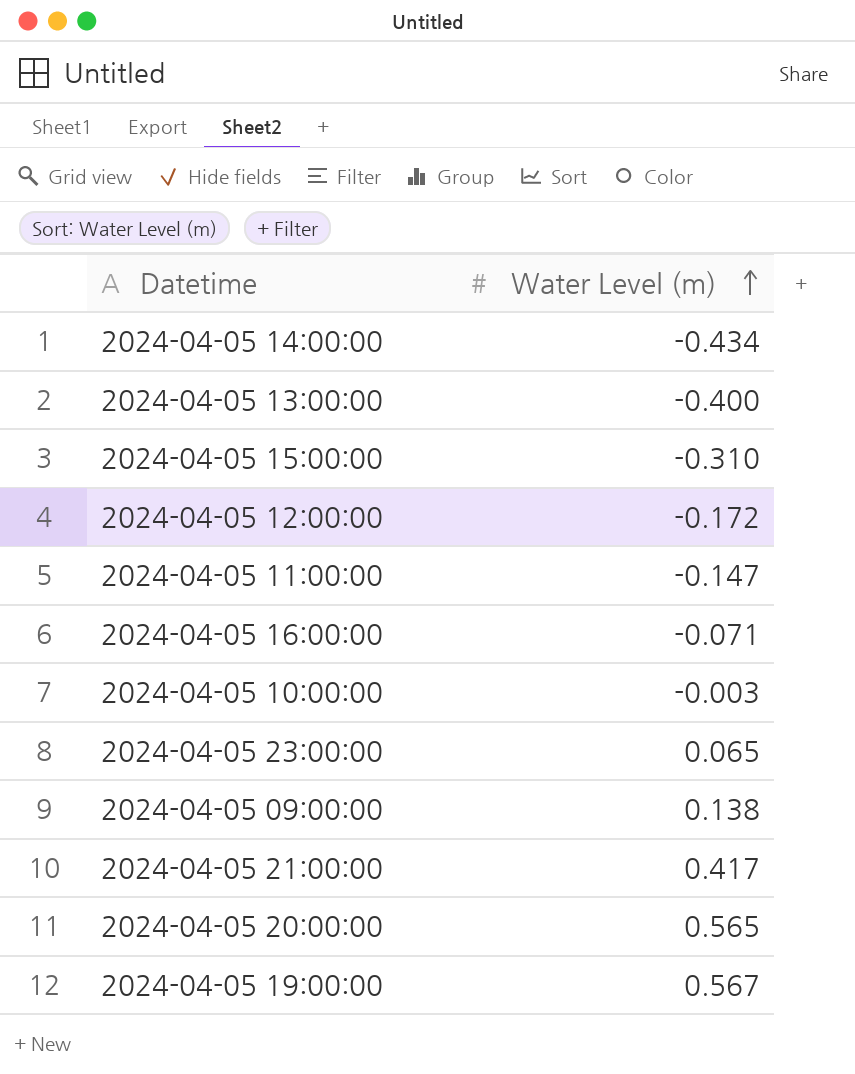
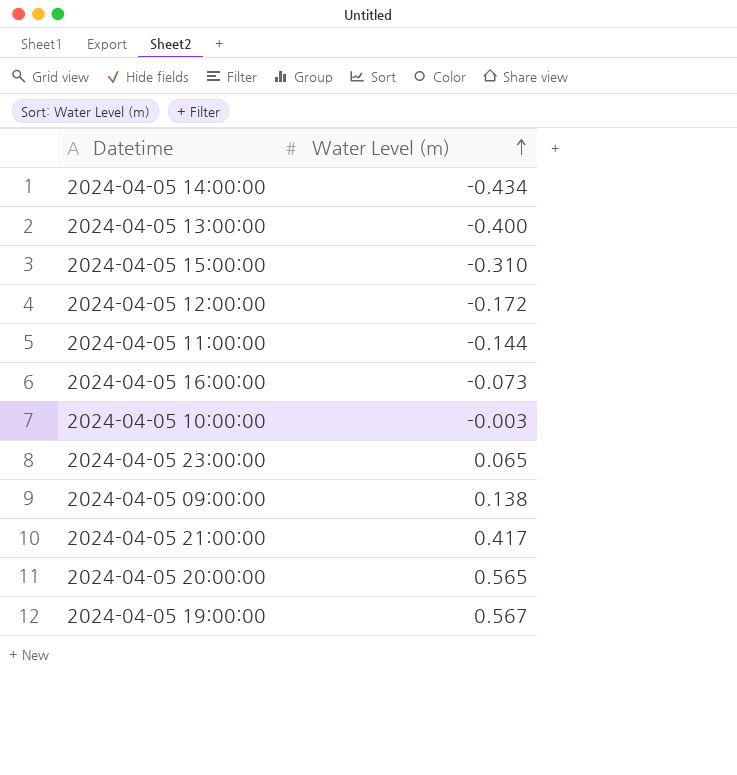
2024-04-05 11:00:00 | Water Level (m): -0.147 -> -0.144
2024-04-05 16:00:00 | Water Level (m): -0.071 -> -0.073

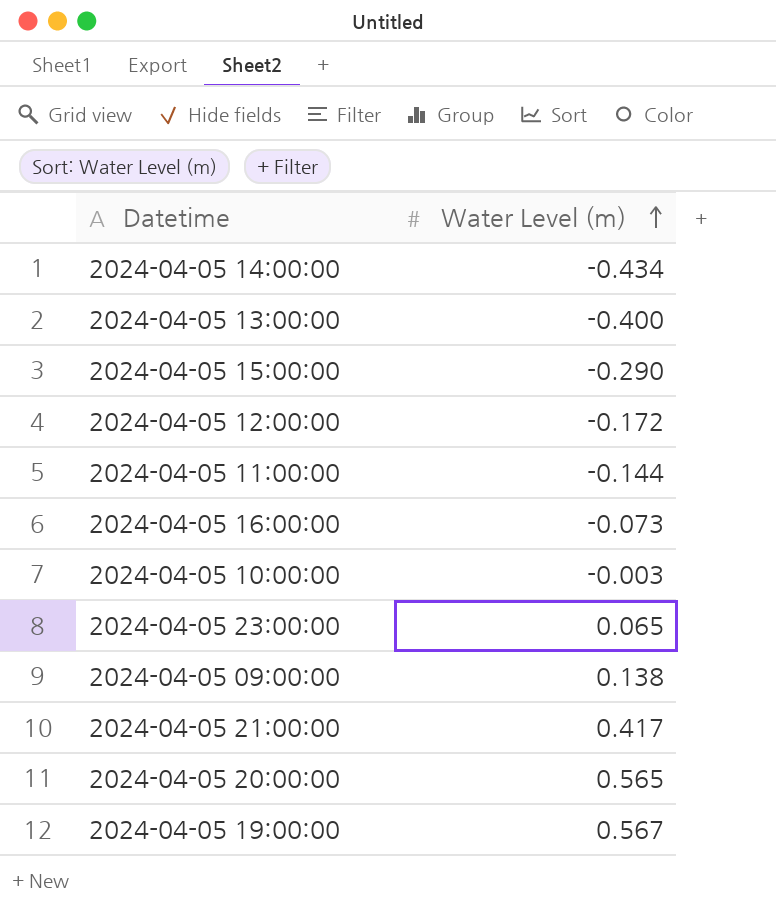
2024-04-05 15:00:00 | Water Level (m): -0.310 -> -0.290

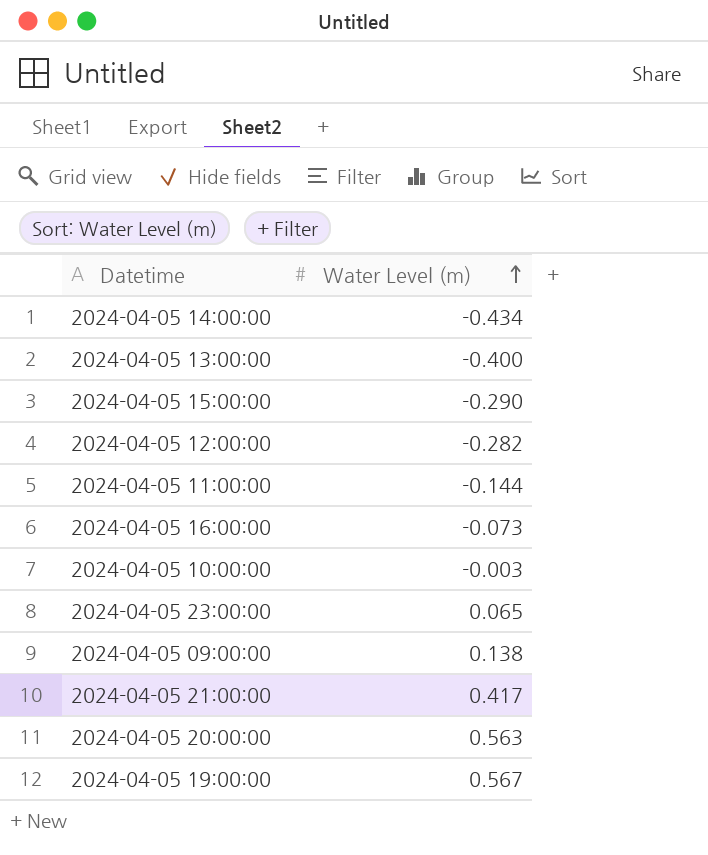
2024-04-05 12:00:00 | Water Level (m): -0.172 -> -0.282
2024-04-05 20:00:00 | Water Level (m): 0.565 -> 0.563

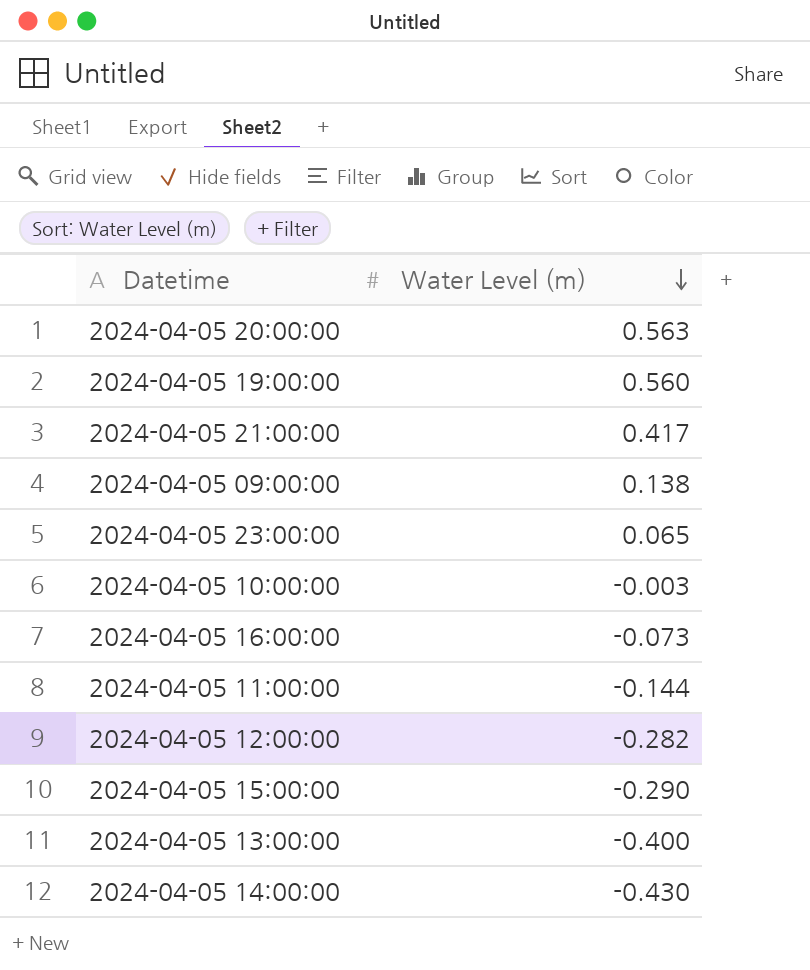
row order: Water Level (m) ascending -> Water Level (m) descending
2024-04-05 19:00:00 | Water Level (m): 0.567 -> 0.560
2024-04-05 14:00:00 | Water Level (m): -0.434 -> -0.430

